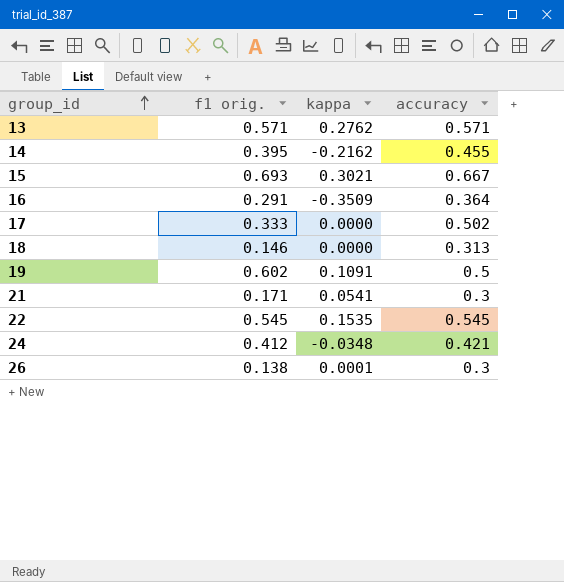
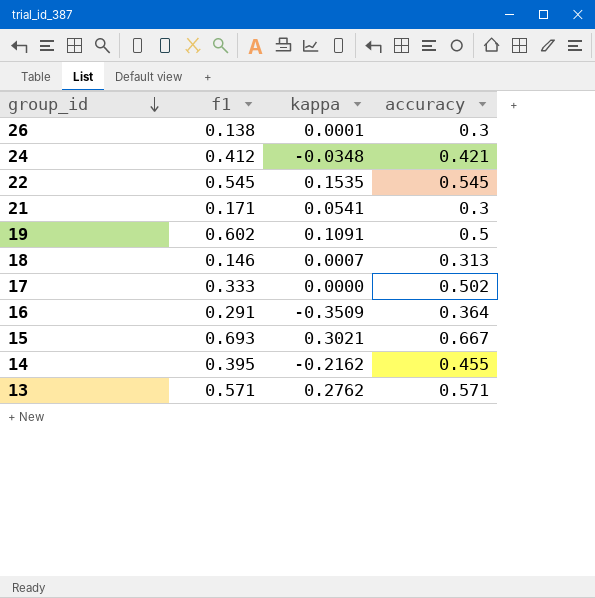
row order: group_id ascending -> group_id descending
column name: f1 orig. -> f1
18 | kappa: 0.0000 -> 0.0007

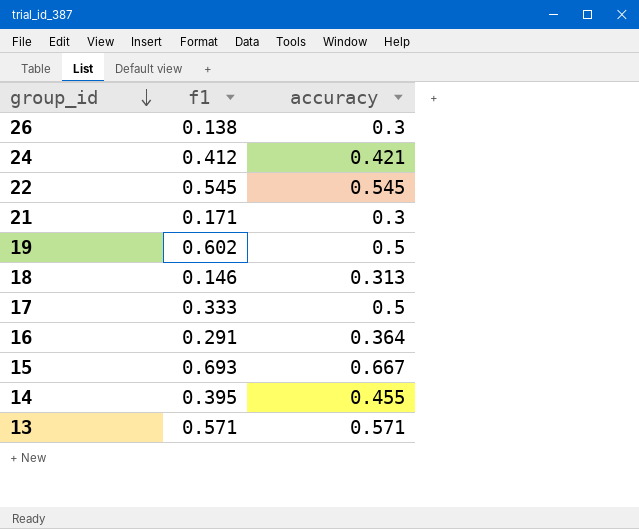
column kappa | position: 3 -> none
17 | accuracy: 0.502 -> 0.5

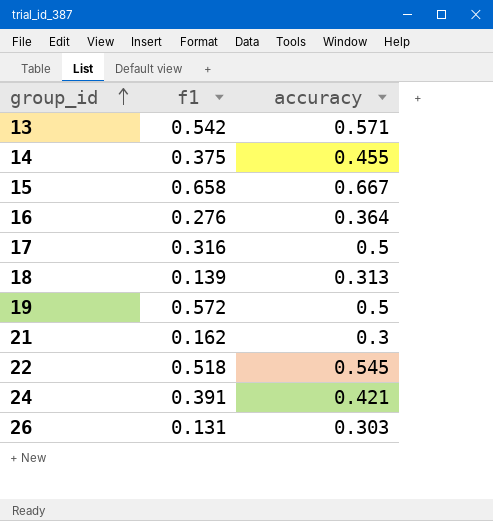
row order: group_id descending -> group_id ascending
13 | f1: 0.571 -> 0.542
14 | f1: 0.395 -> 0.375
15 | f1: 0.693 -> 0.658
16 | f1: 0.291 -> 0.276
17 | f1: 0.333 -> 0.316
18 | f1: 0.146 -> 0.139
19 | f1: 0.602 -> 0.572
21 | f1: 0.171 -> 0.162
22 | f1: 0.545 -> 0.518
24 | f1: 0.412 -> 0.391
26 | f1: 0.138 -> 0.131
26 | accuracy: 0.3 -> 0.303

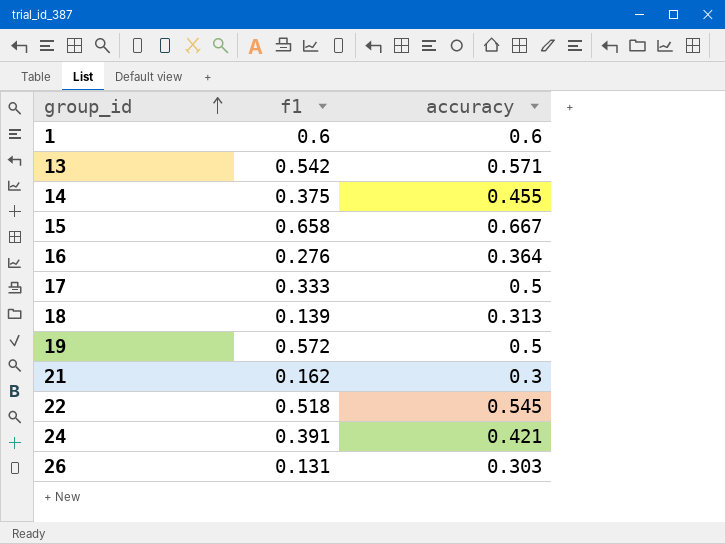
row 1: none -> 0.6 | 0.6
17 | f1: 0.316 -> 0.333

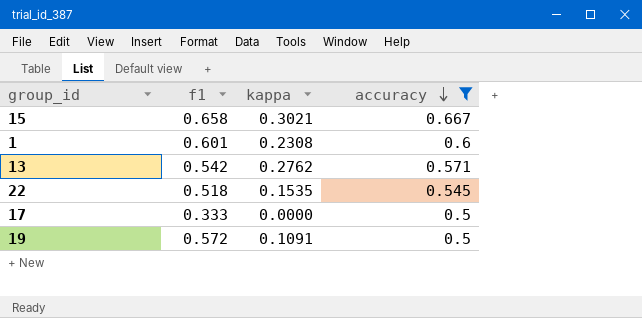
filter: none -> accuracy >= 0.5
row order: group_id ascending -> accuracy descending
column kappa | position: none -> 3
1 | f1: 0.6 -> 0.601

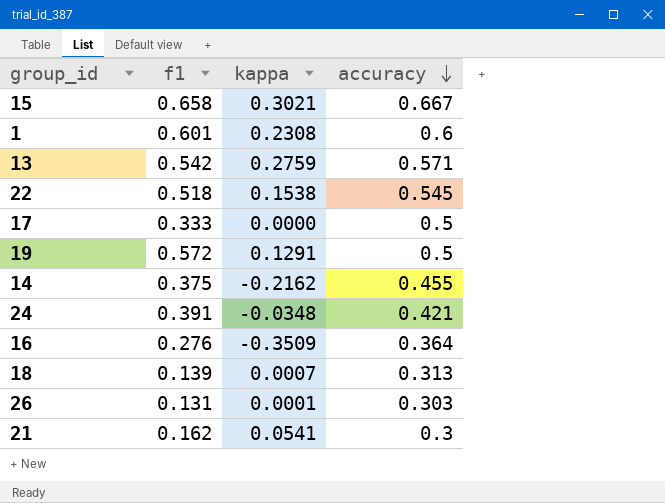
filter: accuracy >= 0.5 -> none
13 | kappa: 0.2762 -> 0.2759
22 | kappa: 0.1535 -> 0.1538
19 | kappa: 0.1091 -> 0.1291

